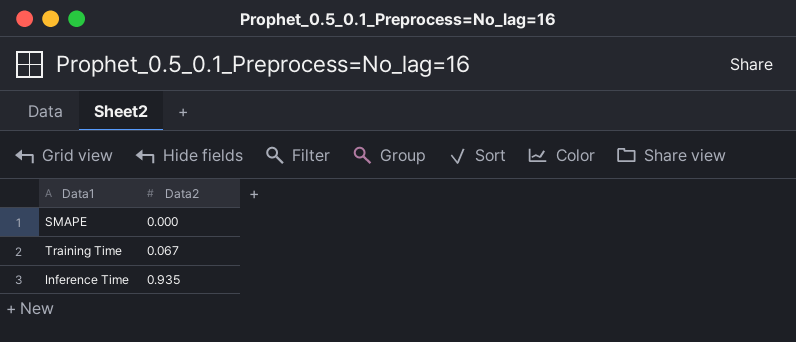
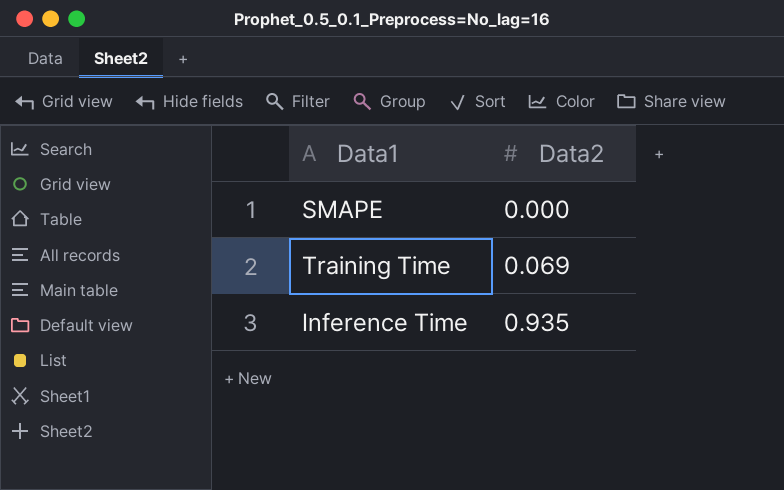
Training Time | Data2: 0.067 -> 0.069

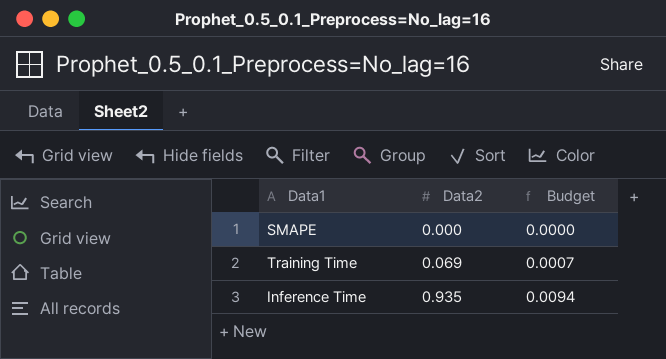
column Budget | formula: none -> [Data2] * 0.01

